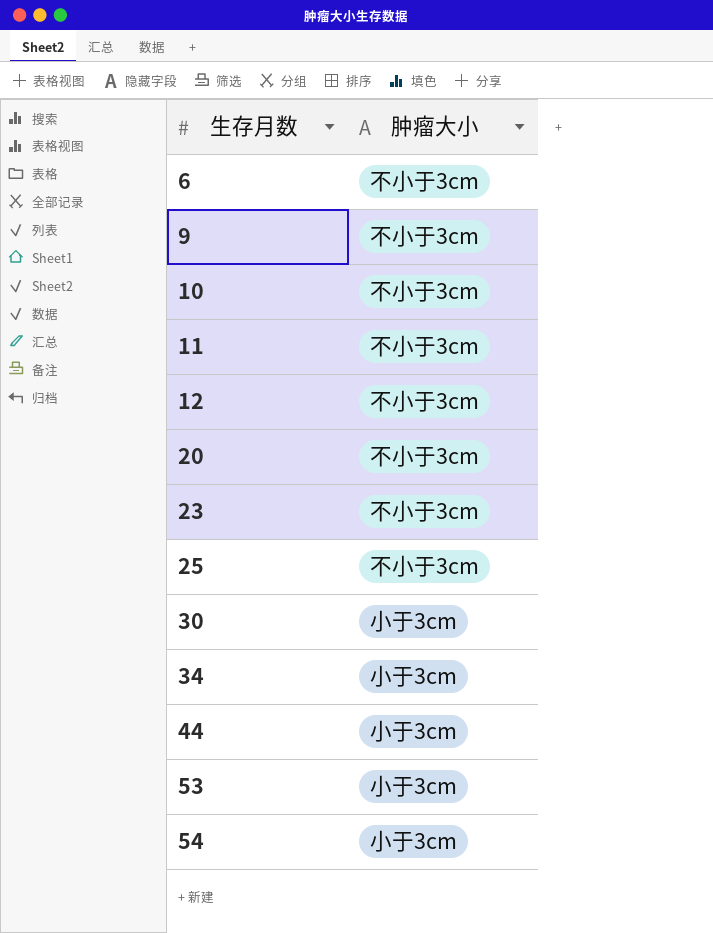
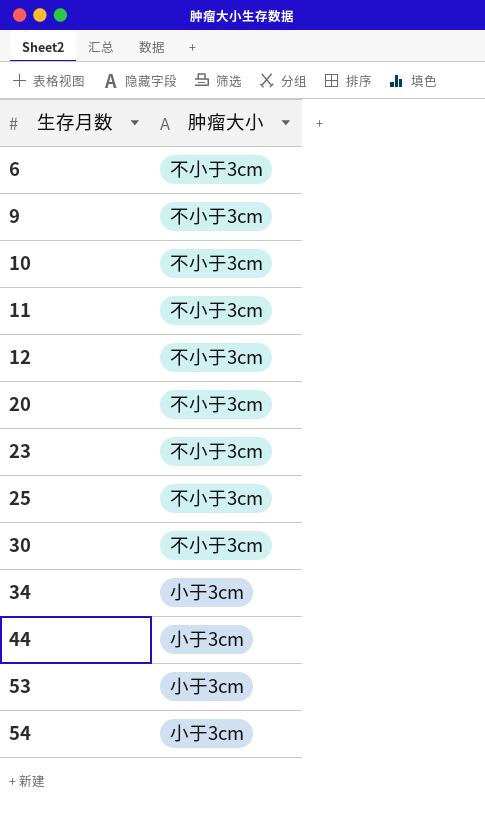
30 | 肿瘤大小: 小于3cm -> 不小于3cm

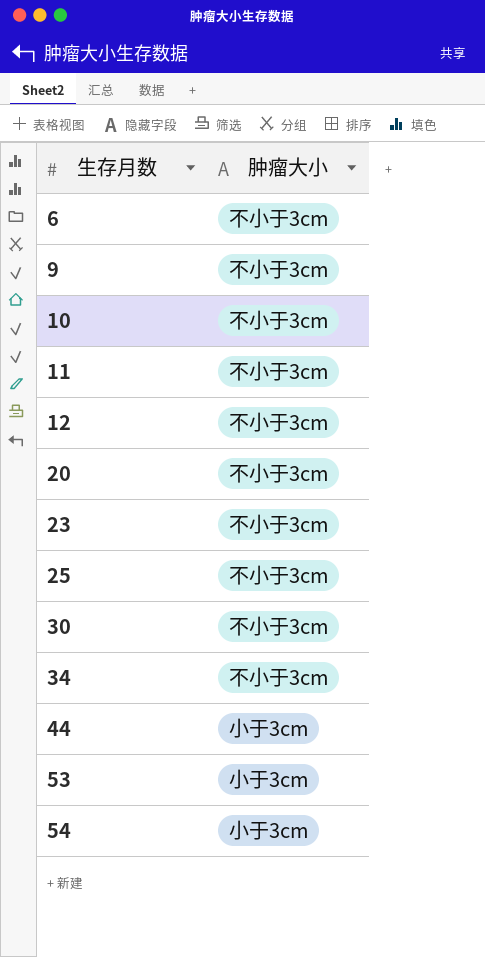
34 | 肿瘤大小: 小于3cm -> 不小于3cm

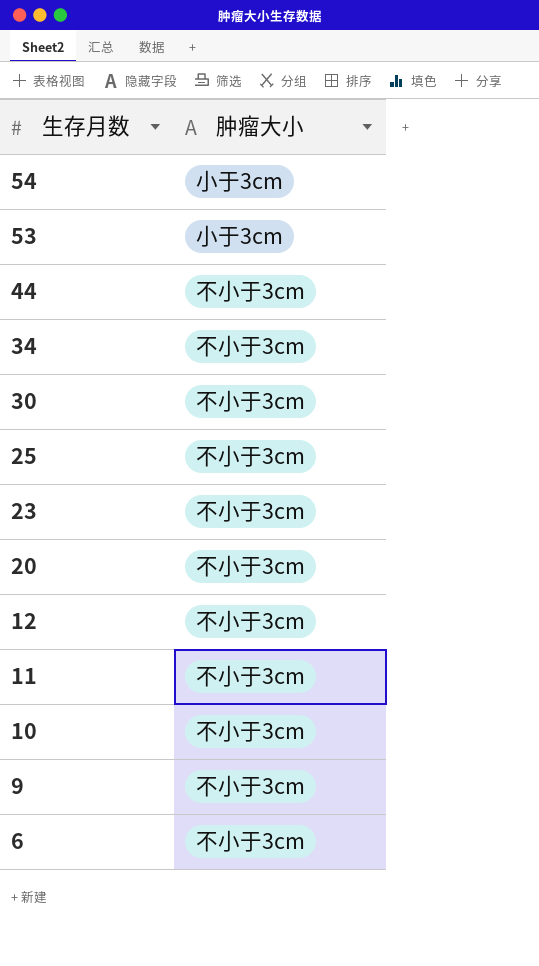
row order: 生存月数 ascending -> 生存月数 descending
44 | 肿瘤大小: 小于3cm -> 不小于3cm

